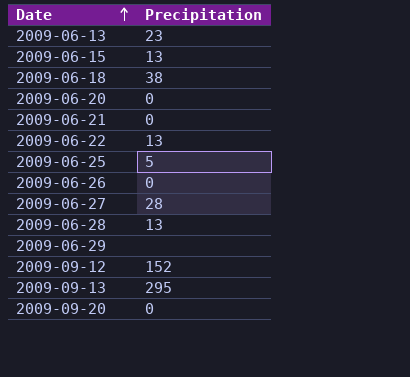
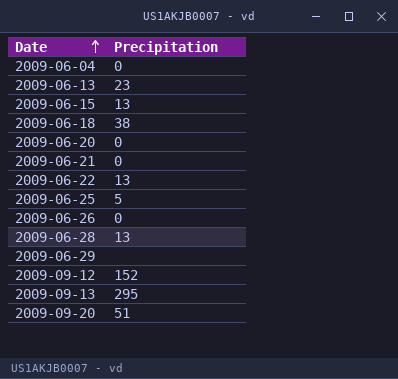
row 2009-06-27: 28 -> none
row 2009-06-04: none -> 0
2009-09-20 | Precipitation: 0 -> 51

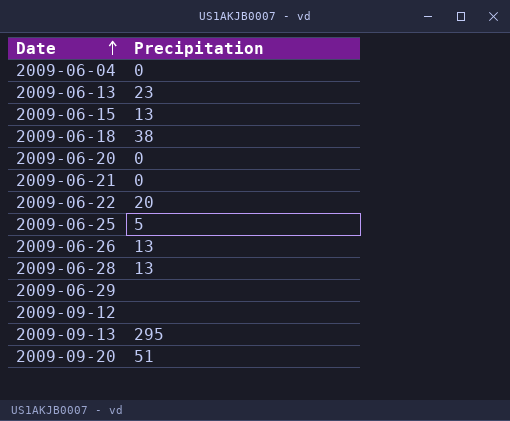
2009-06-22 | Precipitation: 13 -> 20
2009-06-26 | Precipitation: 0 -> 13
2009-09-12 | Precipitation: 152 -> none

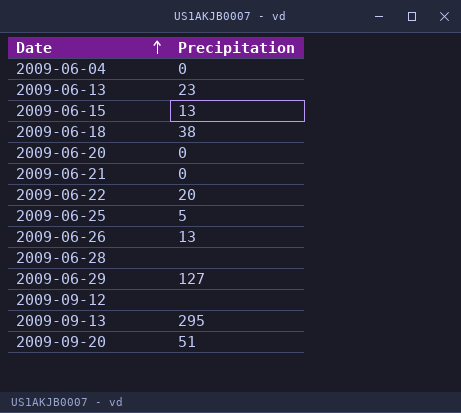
2009-06-28 | Precipitation: 13 -> none
2009-06-29 | Precipitation: none -> 127

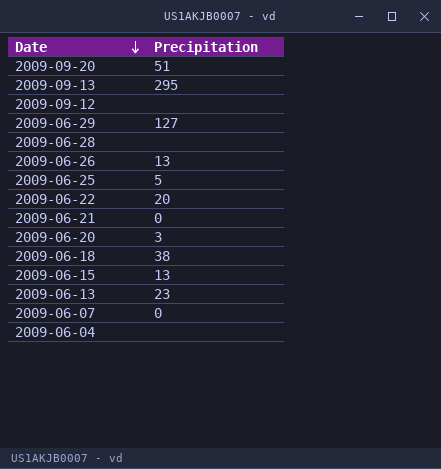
row order: Date ascending -> Date descending
2009-06-20 | Precipitation: 0 -> 3
row 2009-06-07: none -> 0
2009-06-04 | Precipitation: 0 -> none

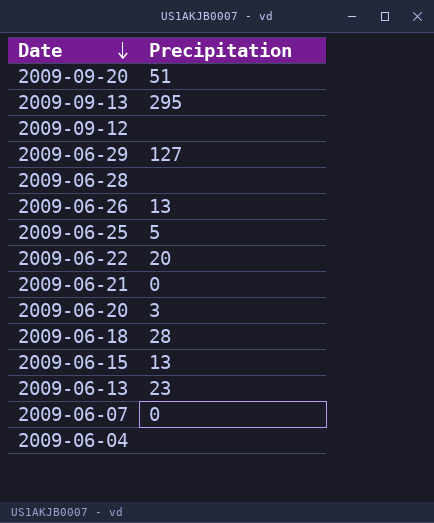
2009-06-18 | Precipitation: 38 -> 28

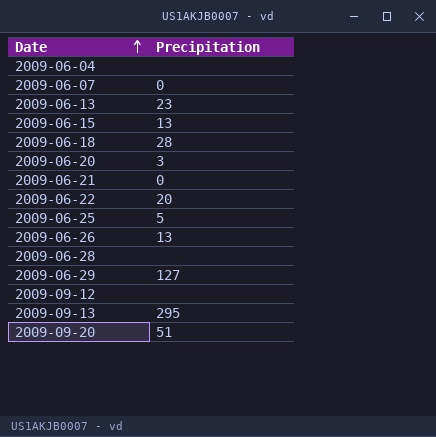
row order: Date descending -> Date ascending

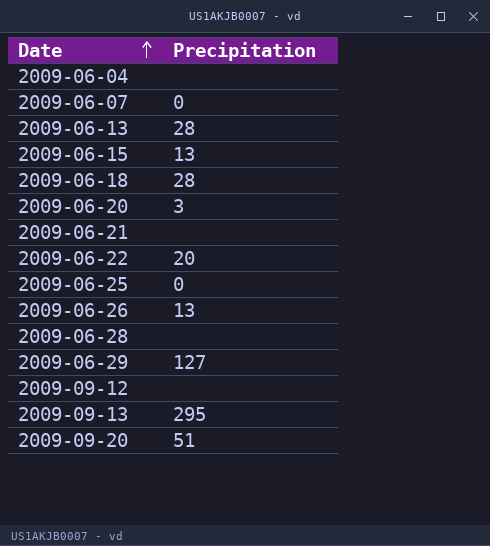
2009-06-13 | Precipitation: 23 -> 28
2009-06-21 | Precipitation: 0 -> none
2009-06-25 | Precipitation: 5 -> 0

